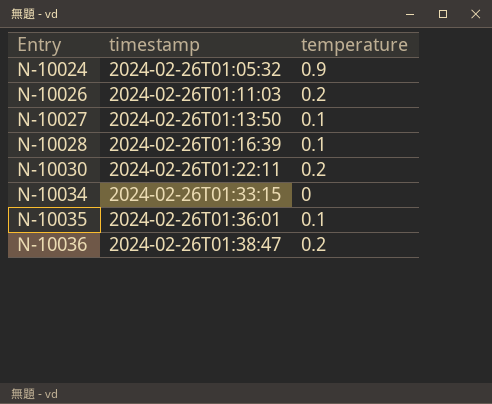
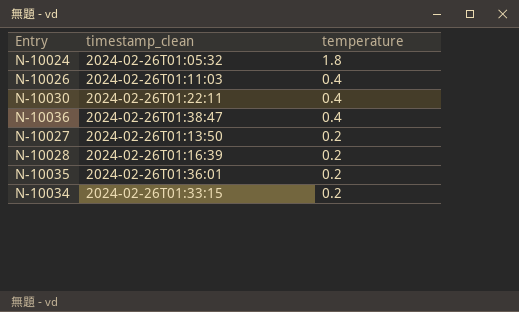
row order: Entry ascending -> temperature descending
column name: timestamp -> timestamp_clean
N-10024 | temperature: 0.9 -> 1.8
N-10026 | temperature: 0.2 -> 0.4
N-10030 | temperature: 0.2 -> 0.4
N-10036 | temperature: 0.2 -> 0.4
N-10027 | temperature: 0.1 -> 0.2
N-10028 | temperature: 0.1 -> 0.2
N-10035 | temperature: 0.1 -> 0.2
N-10034 | temperature: 0 -> 0.2

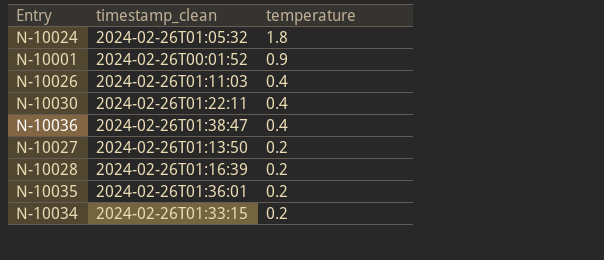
row N-10001: none -> 2024-02-26T00:01:52 | 0.9

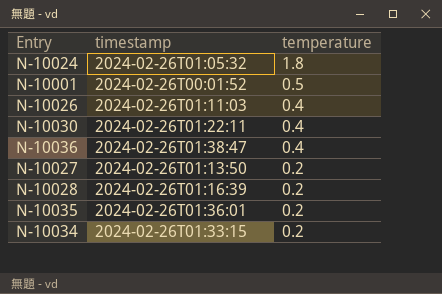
column name: timestamp_clean -> timestamp
N-10001 | temperature: 0.9 -> 0.5

